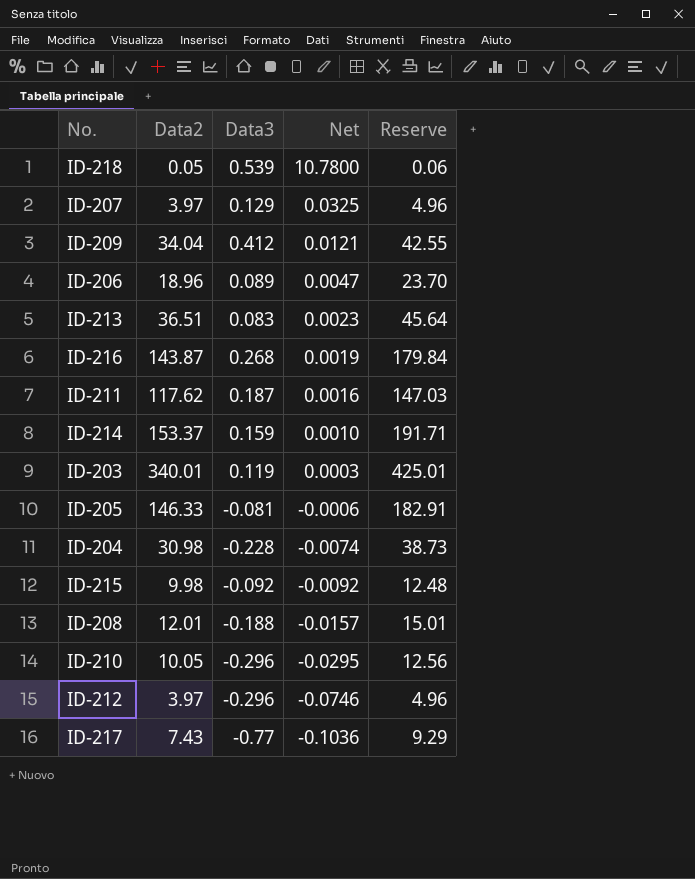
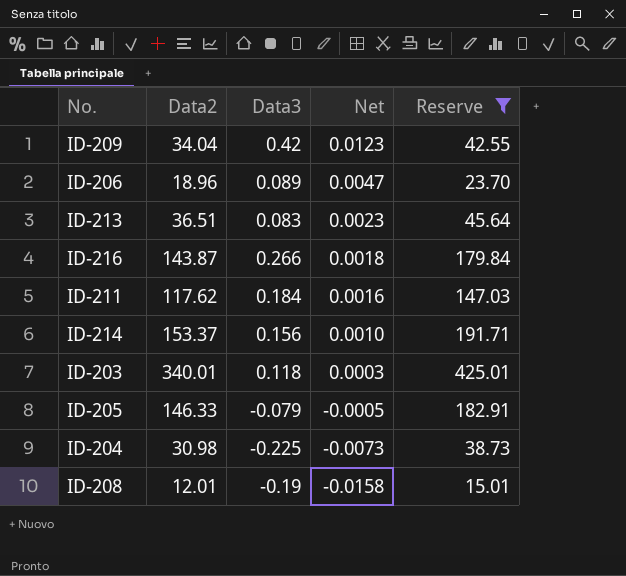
filter: none -> Reserve >= 15.01
ID-209 | Data3: 0.412 -> 0.42
ID-209 | Net: 0.0121 -> 0.0123
ID-216 | Data3: 0.268 -> 0.266
ID-216 | Net: 0.0019 -> 0.0018
ID-211 | Data3: 0.187 -> 0.184
ID-214 | Data3: 0.159 -> 0.156
ID-203 | Data3: 0.119 -> 0.118
ID-205 | Data3: -0.081 -> -0.079
ID-205 | Net: -0.0006 -> -0.0005
ID-204 | Data3: -0.228 -> -0.225
ID-204 | Net: -0.0074 -> -0.0073
ID-208 | Data3: -0.188 -> -0.19
ID-208 | Net: -0.0157 -> -0.0158

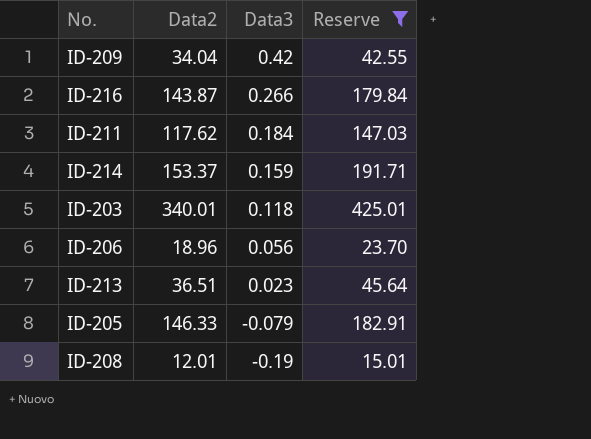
row order: Net descending -> Data3 descending
column Net | formula: [Data3] / [Data2] -> none
row ID-204: 30.98 | -0.225 | -0.0073 | 38.73 -> none
ID-214 | Data3: 0.156 -> 0.159
ID-206 | Data3: 0.089 -> 0.056
ID-213 | Data3: 0.083 -> 0.023

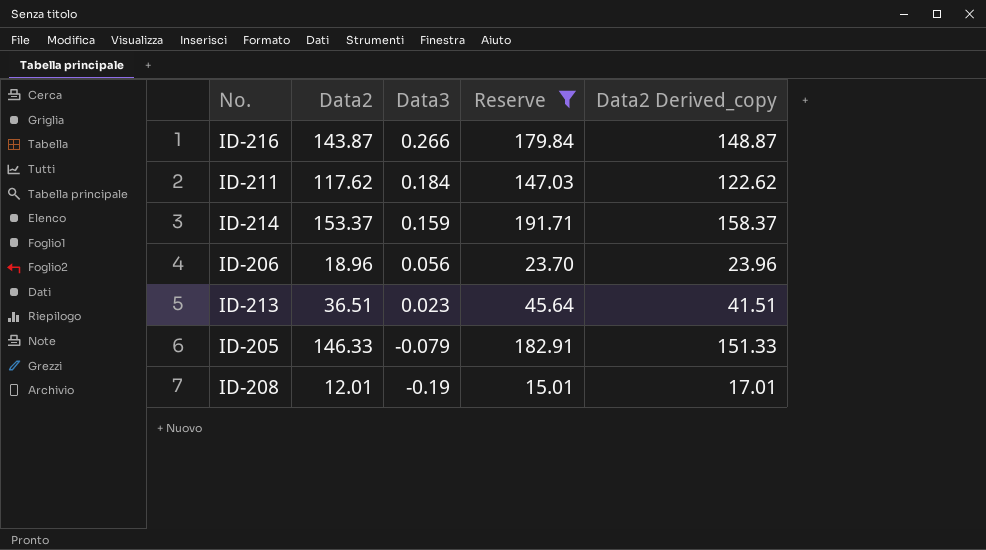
column Data2 Derived_copy | formula: none -> [Data2] + 5
row ID-209: 34.04 | 0.42 | 42.55 -> none
row ID-203: 340.01 | 0.118 | 425.01 -> none

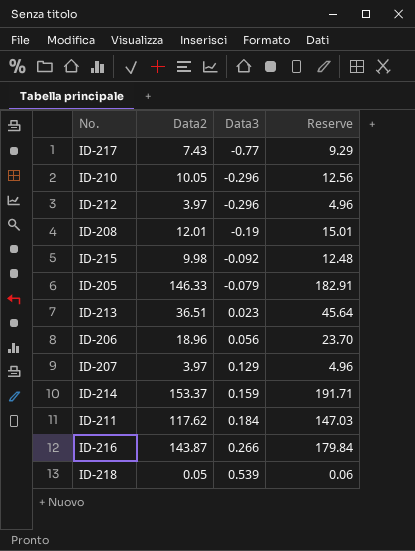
filter: Reserve >= 15.01 -> none
row order: Data3 descending -> Data3 ascending
column Data2 Derived_copy | formula: [Data2] + 5 -> none

